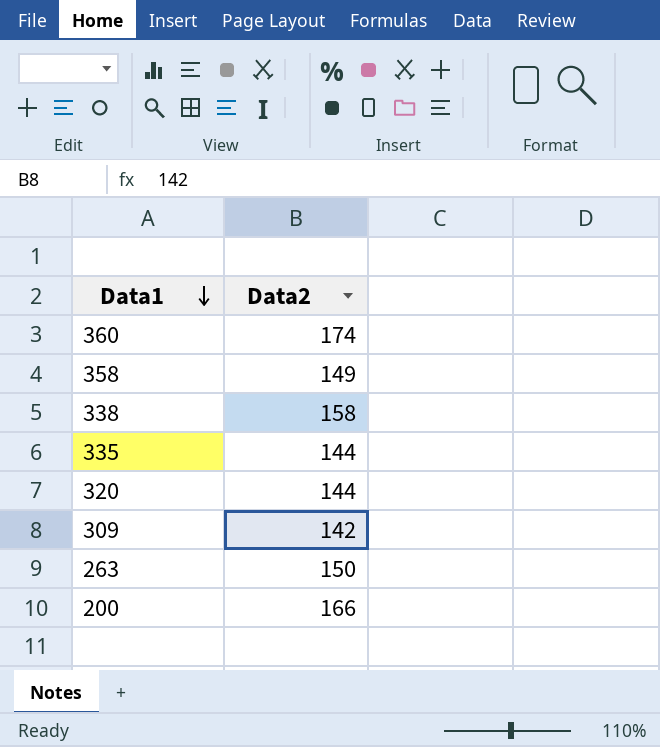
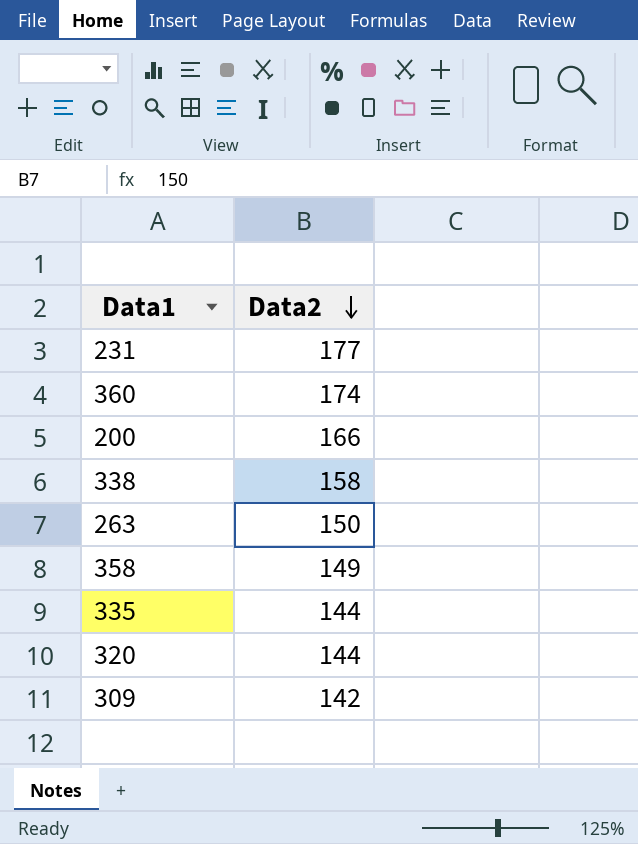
row order: Data1 descending -> Data2 descending
row 231: none -> 177

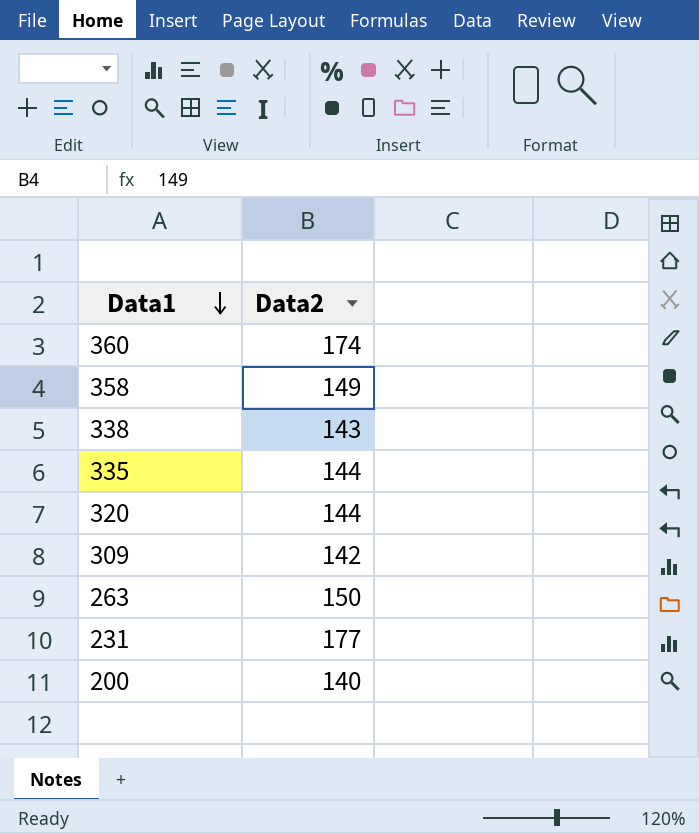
row order: Data2 descending -> Data1 descending
338 | Data2: 158 -> 143
200 | Data2: 166 -> 140

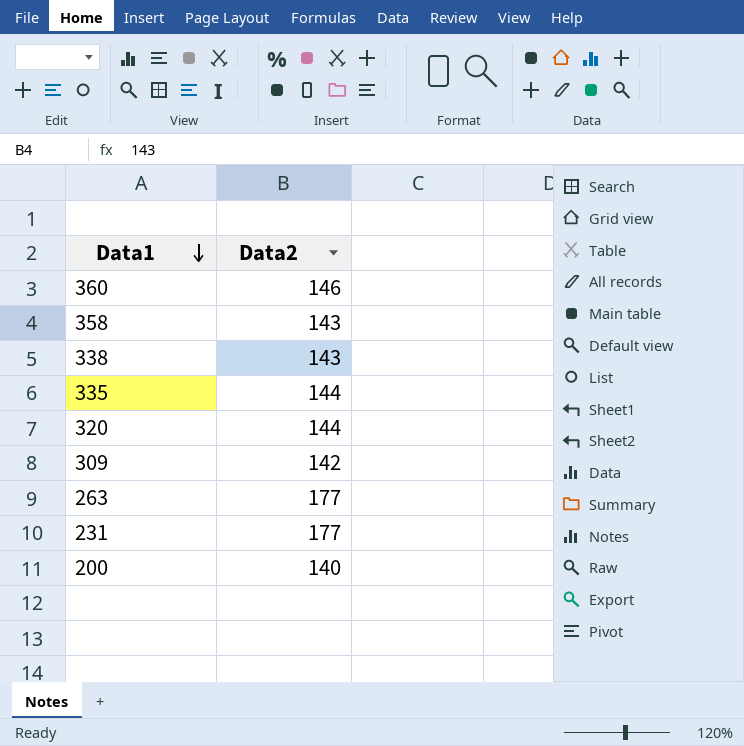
360 | Data2: 174 -> 146
358 | Data2: 149 -> 143
263 | Data2: 150 -> 177

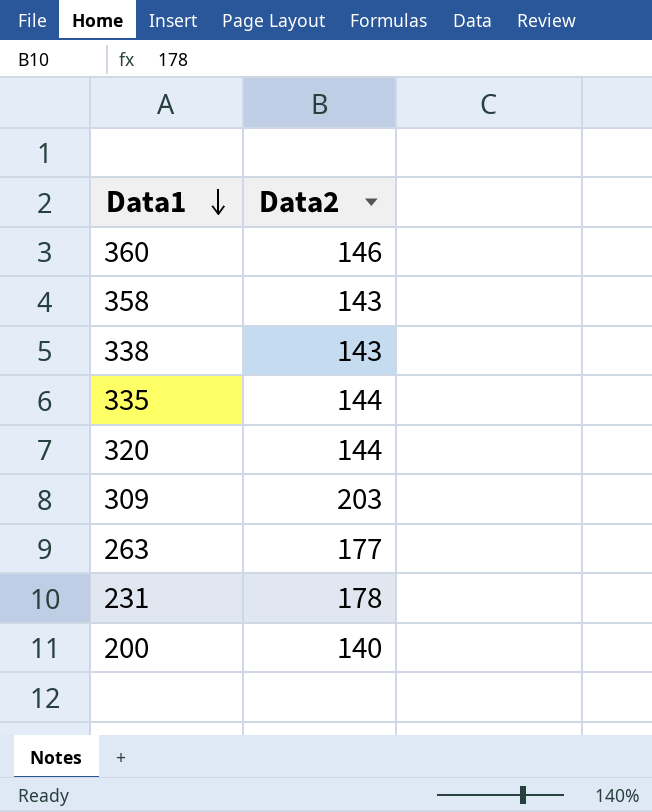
309 | Data2: 142 -> 203
231 | Data2: 177 -> 178

